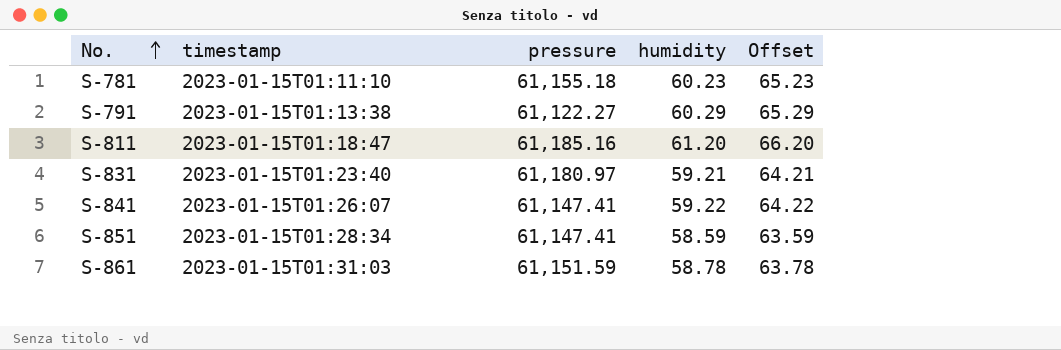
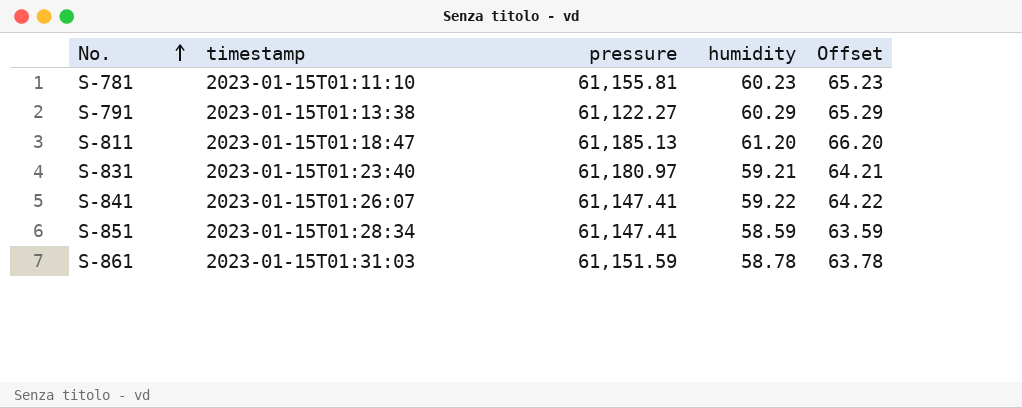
S-781 | pressure: 61,155.18 -> 61,155.81
S-811 | pressure: 61,185.16 -> 61,185.13

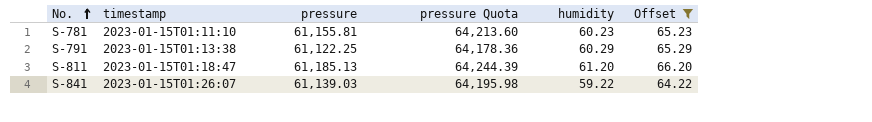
filter: none -> Offset >= 64.22
column pressure Quota | formula: none -> [pressure] * 1.05
S-791 | pressure: 61,122.27 -> 61,122.25
S-841 | pressure: 61,147.41 -> 61,139.03

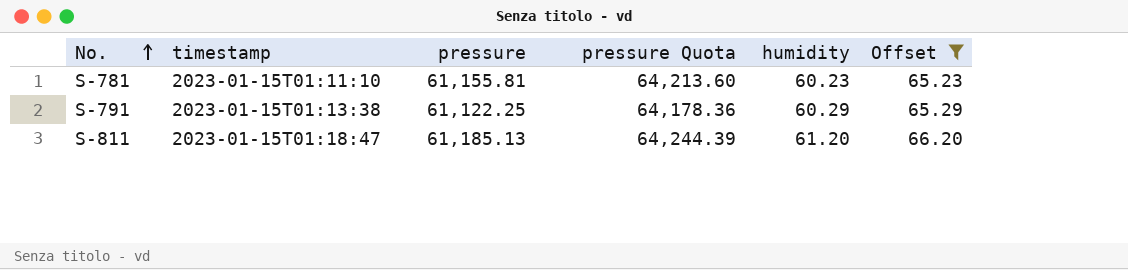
row S-841: 2023-01-15T01:26:07 | 61,139.03 | 64,195.98 | 59.22 | 64.22 -> none

